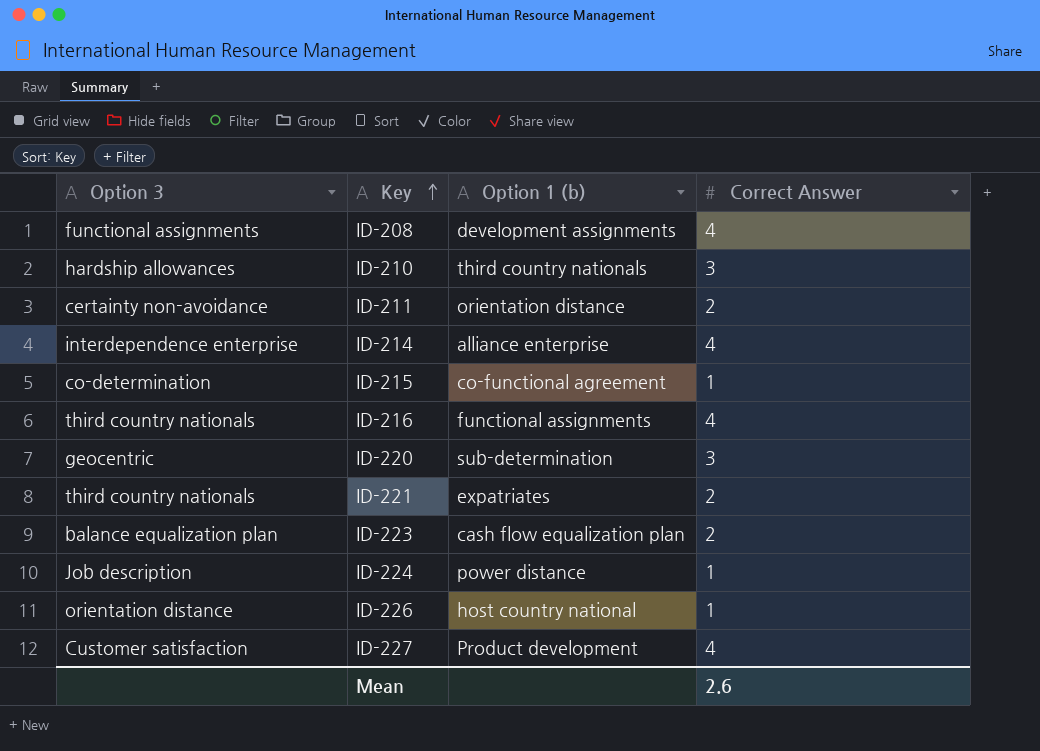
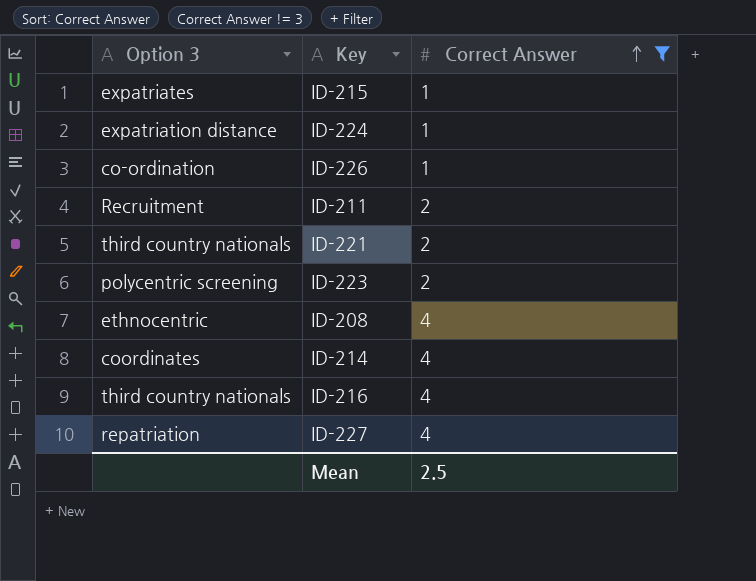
filter: none -> Correct Answer != 3
row order: Key ascending -> Correct Answer ascending
column Option 1 (b) | position: 3 -> none
ID-215 | Option 3: co-determination -> expatriates
ID-224 | Option 3: Job description -> expatriation distance
ID-226 | Option 3: orientation distance -> co-ordination
ID-211 | Option 3: certainty non-avoidance -> Recruitment
ID-223 | Option 3: balance equalization plan -> polycentric screening
ID-208 | Option 3: functional assignments -> ethnocentric
ID-214 | Option 3: interdependence enterprise -> coordinates
ID-227 | Option 3: Customer satisfaction -> repatriation
Mean | Correct Answer: 2.6 -> 2.5

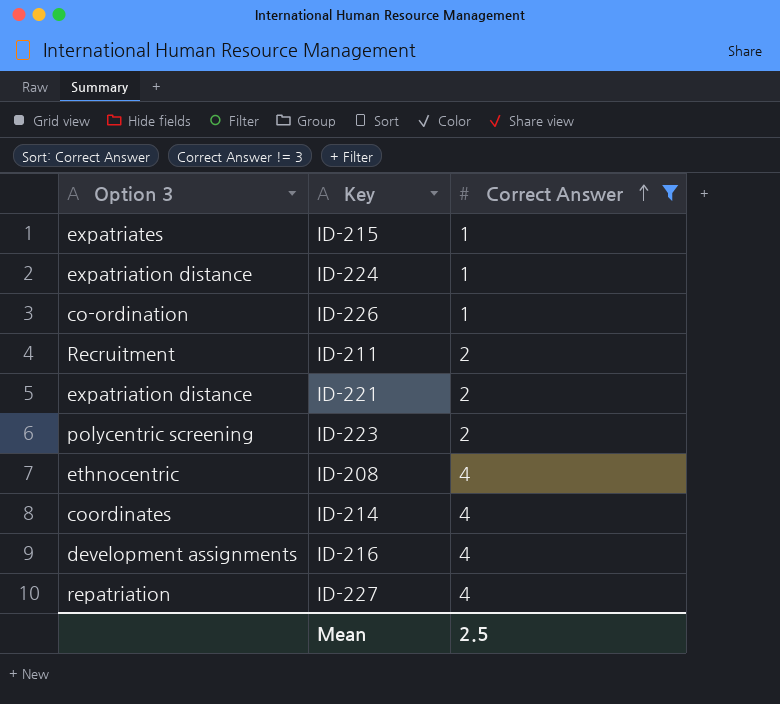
ID-221 | Option 3: third country nationals -> expatriation distance
ID-216 | Option 3: third country nationals -> development assignments

